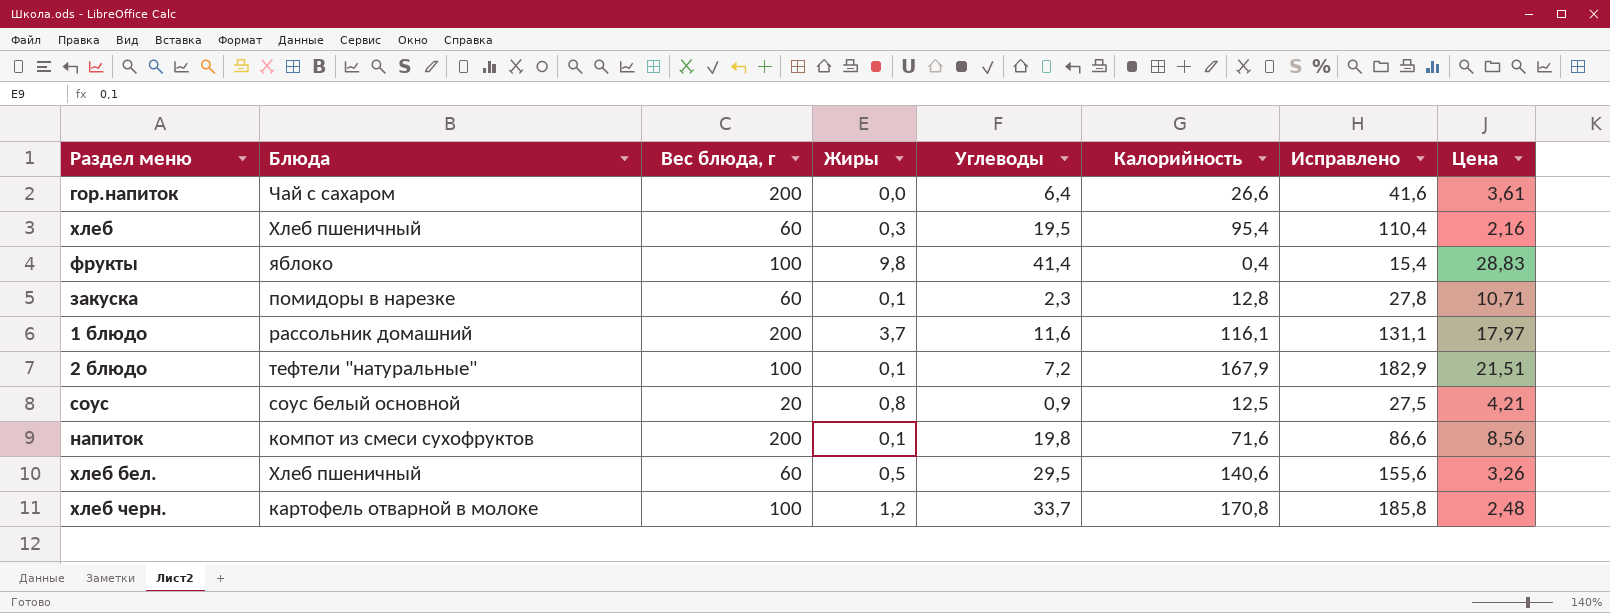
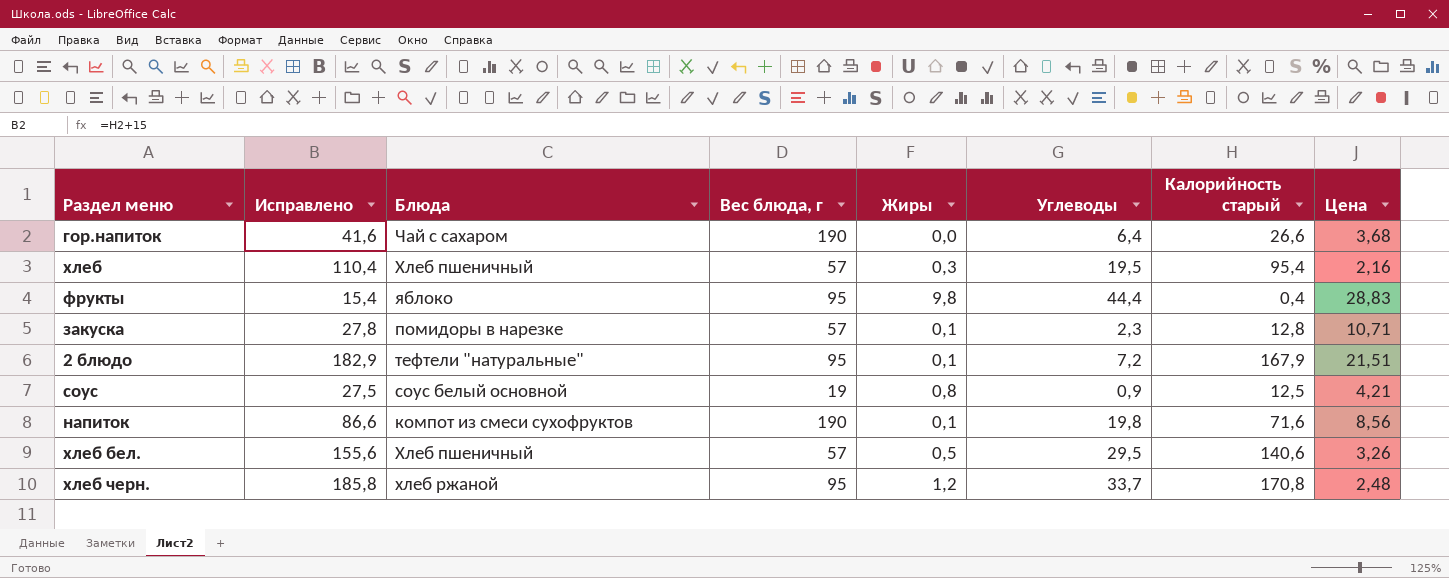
column Исправлено | position: 7 -> 2
column name: Калорийность -> Калорийность старый
row 1 блюдо: рассольник домашний | 200 | 3,7 | 11,6 | 116,1 | 131,1 | 17,97 -> none
гор.напиток | Вес блюда, г: 200 -> 190
гор.напиток | Цена: 3,61 -> 3,68
хлеб | Вес блюда, г: 60 -> 57
фрукты | Вес блюда, г: 100 -> 95
фрукты | Углеводы: 41,4 -> 44,4
закуска | Вес блюда, г: 60 -> 57
2 блюдо | Вес блюда, г: 100 -> 95
соус | Вес блюда, г: 20 -> 19
напиток | Вес блюда, г: 200 -> 190
хлеб бел. | Вес блюда, г: 60 -> 57
хлеб черн. | Блюда: картофель отварной в молоке -> хлеб ржаной
хлеб черн. | Вес блюда, г: 100 -> 95

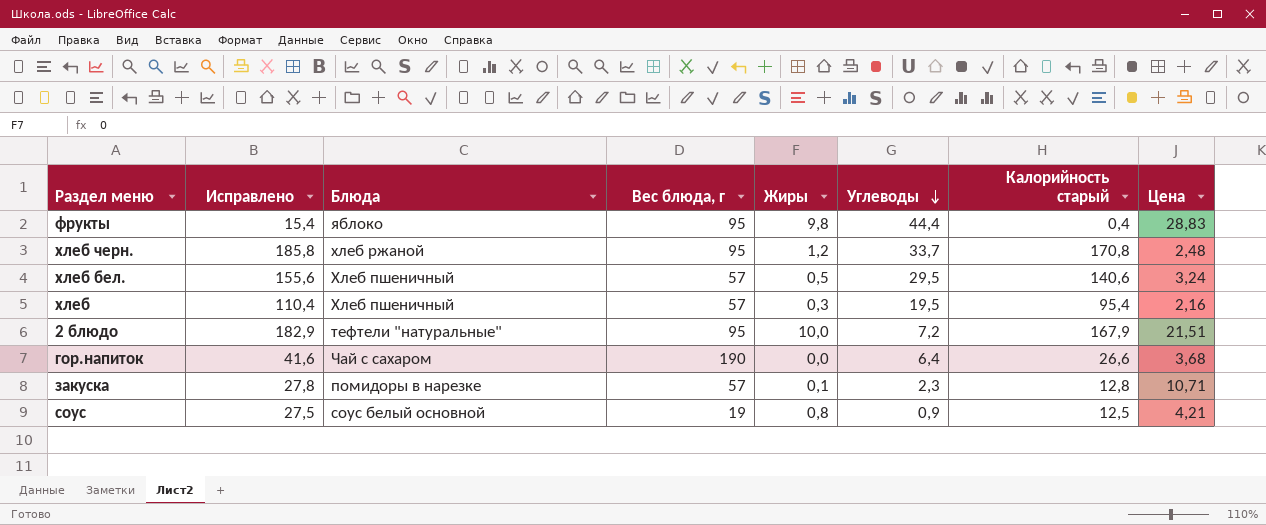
row order: none -> Углеводы descending
row напиток: 86,6 | компот из смеси сухофруктов | 190 | 0,1 | 19,8 | 71,6 | 8,56 -> none
хлеб бел. | Цена: 3,26 -> 3,24
2 блюдо | Жиры: 0,1 -> 10,0

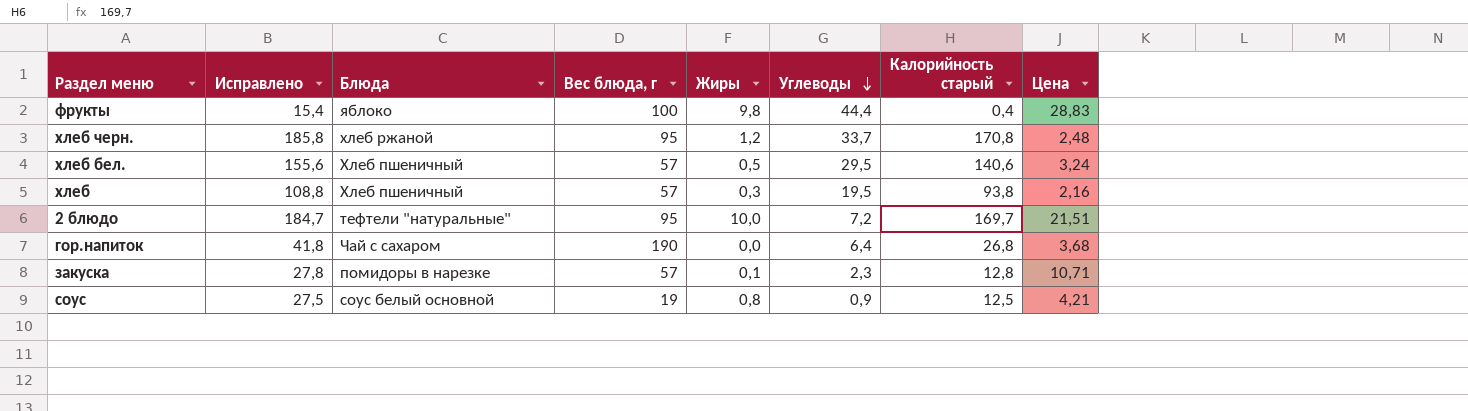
фрукты | Вес блюда, г: 95 -> 100
хлеб | Исправлено: 110,4 -> 108,8
хлеб | Калорийность старый: 95,4 -> 93,8
2 блюдо | Исправлено: 182,9 -> 184,7
2 блюдо | Калорийность старый: 167,9 -> 169,7
гор.напиток | Исправлено: 41,6 -> 41,8
гор.напиток | Калорийность старый: 26,6 -> 26,8

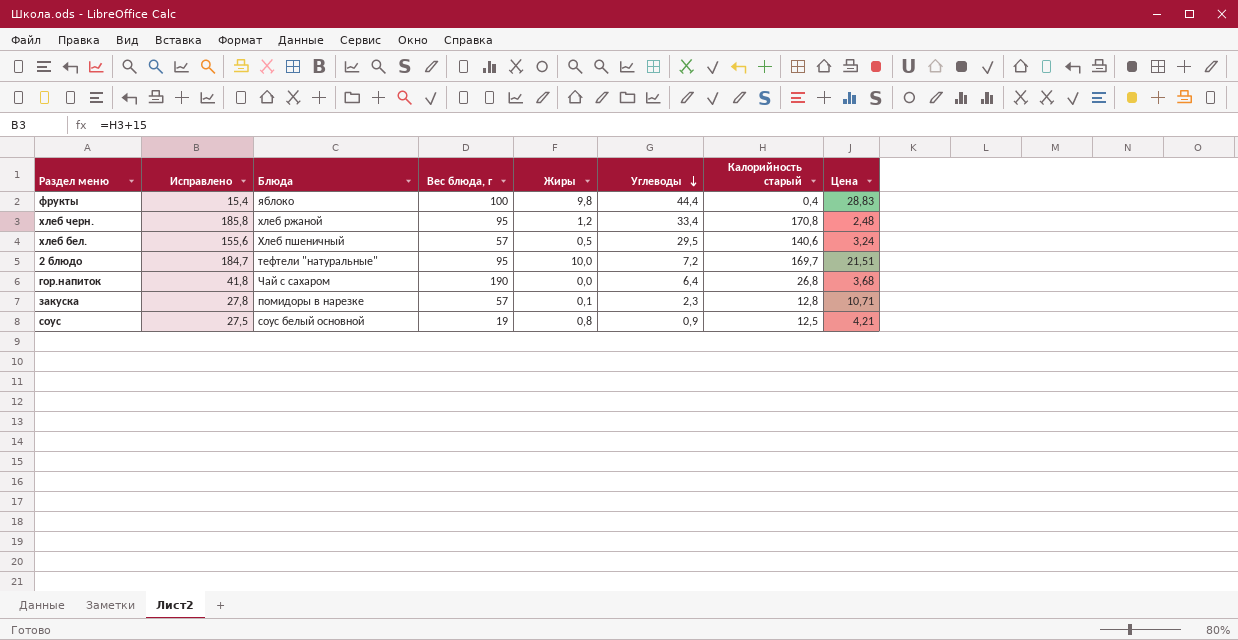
row хлеб: 108,8 | Хлеб пшеничный | 57 | 0,3 | 19,5 | 93,8 | 2,16 -> none
хлеб черн. | Углеводы: 33,7 -> 33,4

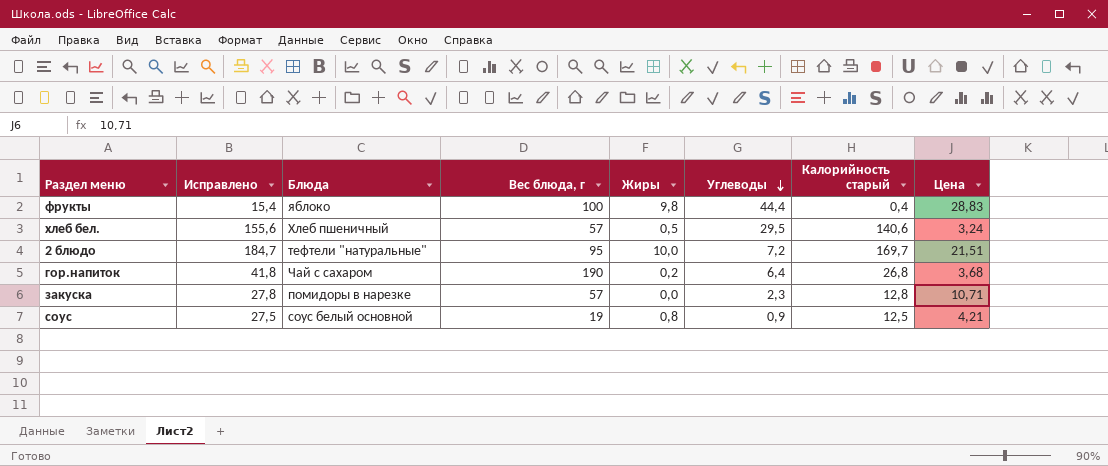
row хлеб черн.: 185,8 | хлеб ржаной | 95 | 1,2 | 33,4 | 170,8 | 2,48 -> none
гор.напиток | Жиры: 0,0 -> 0,2
закуска | Жиры: 0,1 -> 0,0

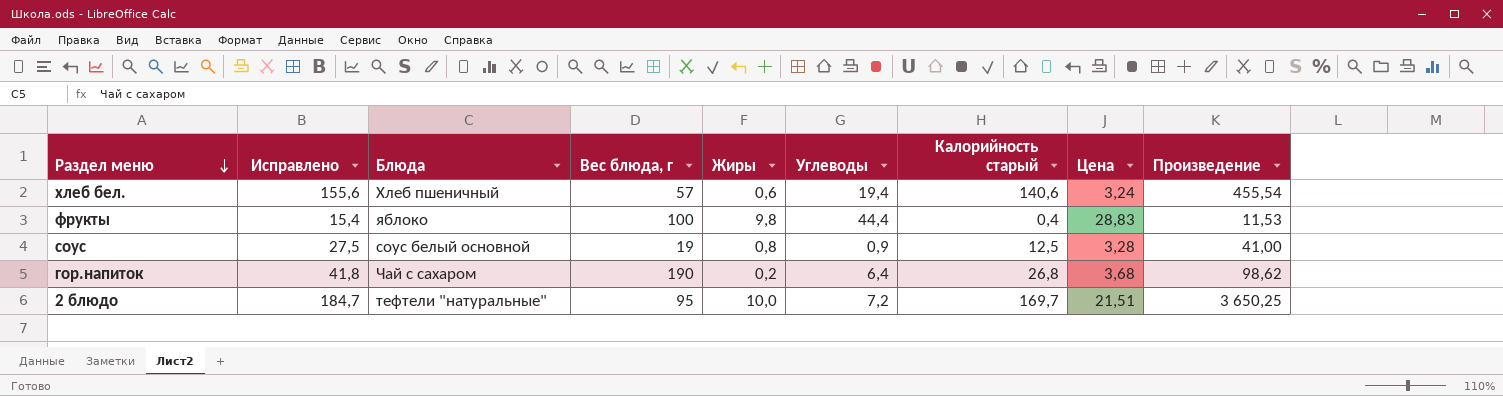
row order: Углеводы descending -> Раздел меню descending
column Произведение | formula: none -> [Калорийность старый] * [Цена]
row закуска: 27,8 | помидоры в нарезке | 57 | 0,0 | 2,3 | 12,8 | 10,71 -> none
хлеб бел. | Жиры: 0,5 -> 0,6
хлеб бел. | Углеводы: 29,5 -> 19,4
соус | Цена: 4,21 -> 3,28

